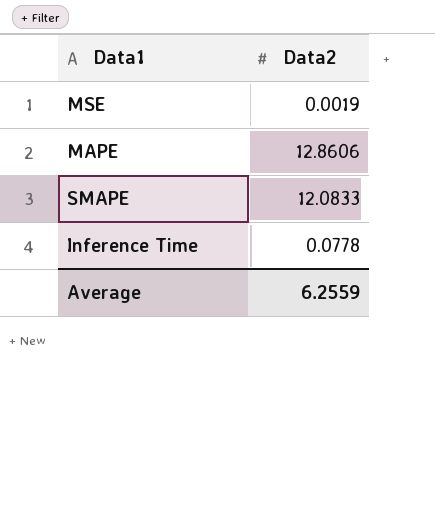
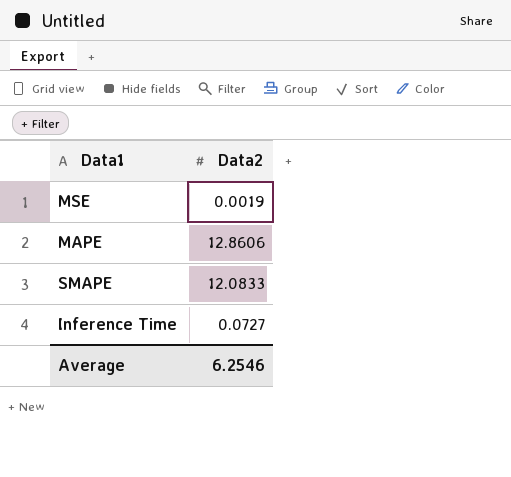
Inference Time | Data2: 0.0778 -> 0.0727
Average | Data2: 6.2559 -> 6.2546

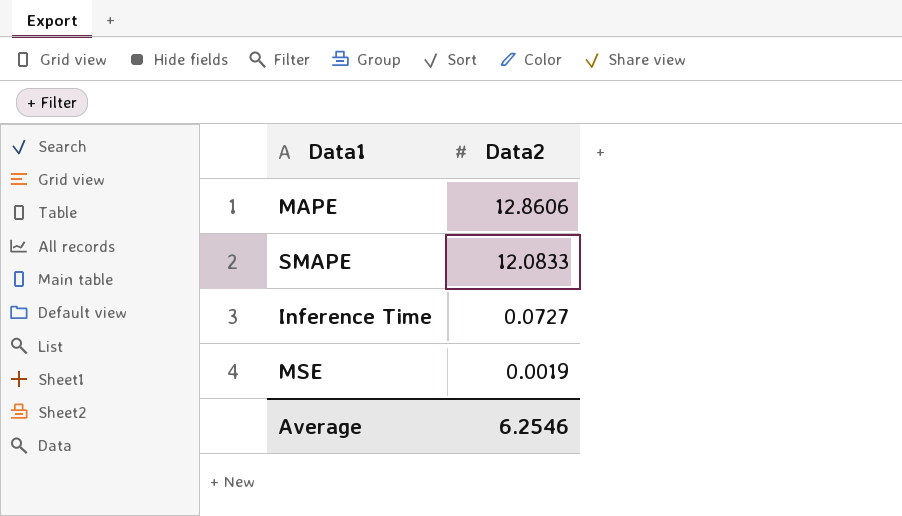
row order: none -> Data2 descending

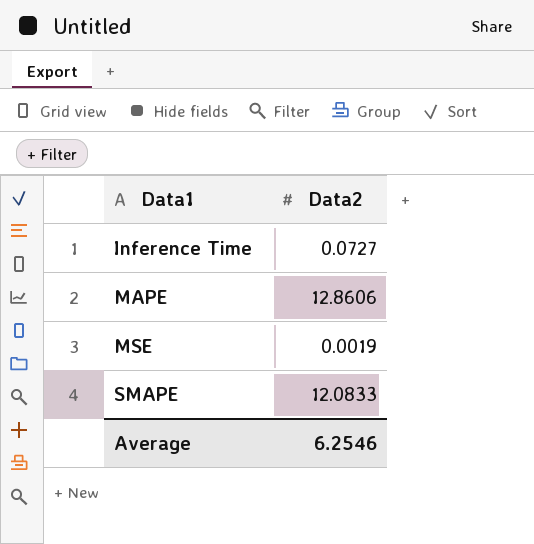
row order: Data2 descending -> Data1 ascending

